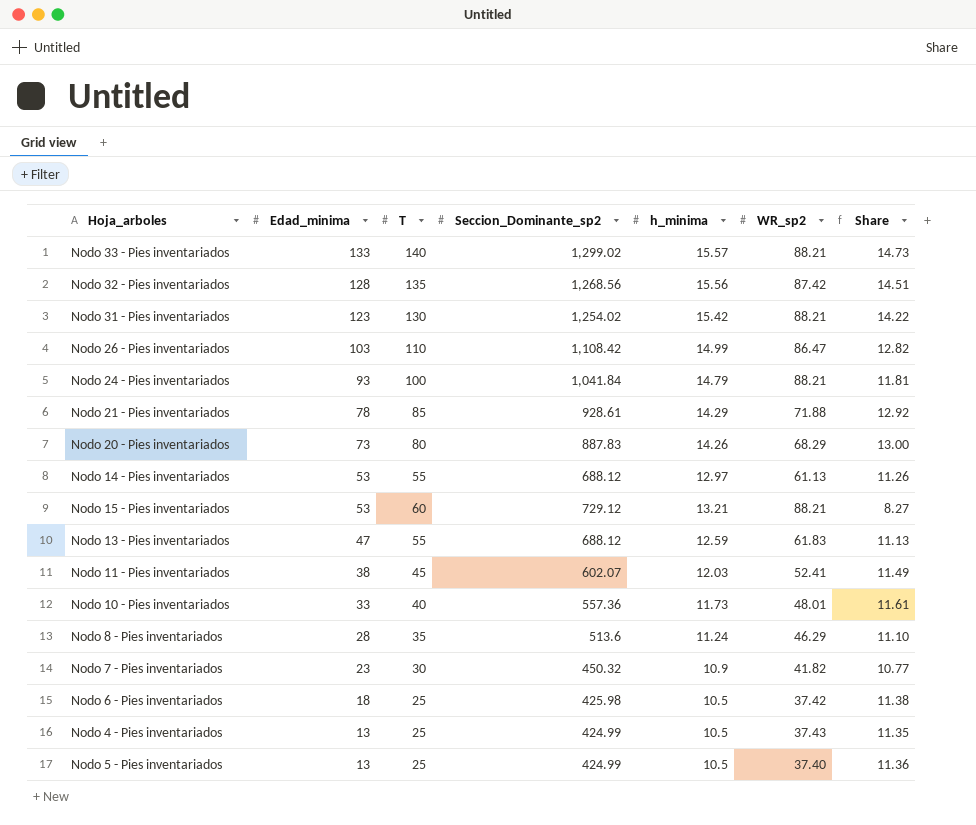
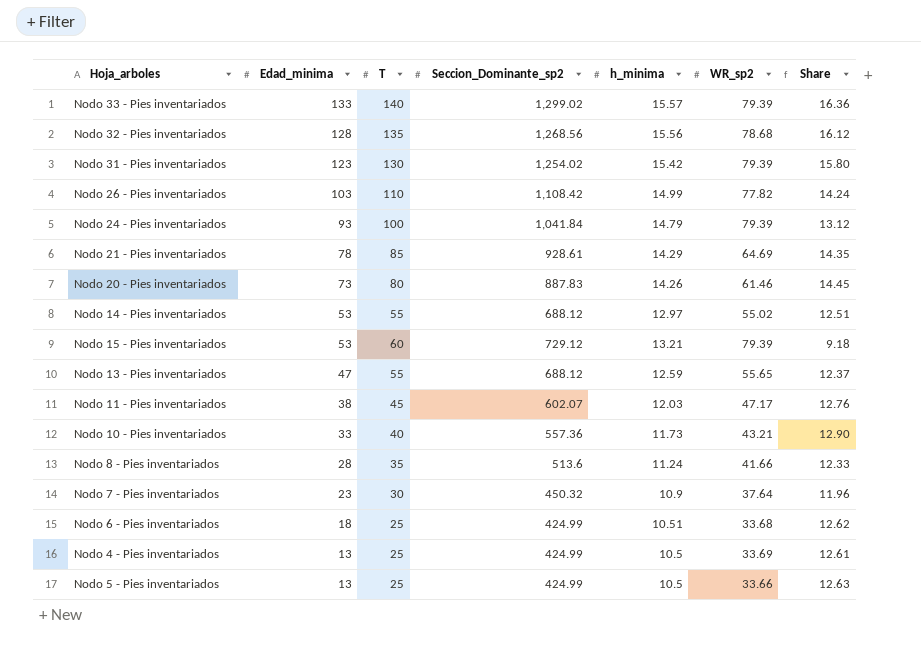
Nodo 33 - Pies inventariados | WR_sp2: 88.21 -> 79.39
Nodo 33 - Pies inventariados | Share: 14.73 -> 16.36
Nodo 32 - Pies inventariados | WR_sp2: 87.42 -> 78.68
Nodo 32 - Pies inventariados | Share: 14.51 -> 16.12
Nodo 31 - Pies inventariados | WR_sp2: 88.21 -> 79.39
Nodo 31 - Pies inventariados | Share: 14.22 -> 15.80
Nodo 26 - Pies inventariados | WR_sp2: 86.47 -> 77.82
Nodo 26 - Pies inventariados | Share: 12.82 -> 14.24
Nodo 24 - Pies inventariados | WR_sp2: 88.21 -> 79.39
Nodo 24 - Pies inventariados | Share: 11.81 -> 13.12
Nodo 21 - Pies inventariados | WR_sp2: 71.88 -> 64.69
Nodo 21 - Pies inventariados | Share: 12.92 -> 14.35
Nodo 20 - Pies inventariados | WR_sp2: 68.29 -> 61.46
Nodo 20 - Pies inventariados | Share: 13.00 -> 14.45
Nodo 14 - Pies inventariados | WR_sp2: 61.13 -> 55.02
Nodo 14 - Pies inventariados | Share: 11.26 -> 12.51
Nodo 15 - Pies inventariados | WR_sp2: 88.21 -> 79.39
Nodo 15 - Pies inventariados | Share: 8.27 -> 9.18
Nodo 13 - Pies inventariados | WR_sp2: 61.83 -> 55.65
Nodo 13 - Pies inventariados | Share: 11.13 -> 12.37
Nodo 11 - Pies inventariados | WR_sp2: 52.41 -> 47.17
Nodo 11 - Pies inventariados | Share: 11.49 -> 12.76
Nodo 10 - Pies inventariados | WR_sp2: 48.01 -> 43.21
Nodo 10 - Pies inventariados | Share: 11.61 -> 12.90
Nodo 8 - Pies inventariados | WR_sp2: 46.29 -> 41.66
Nodo 8 - Pies inventariados | Share: 11.10 -> 12.33
Nodo 7 - Pies inventariados | WR_sp2: 41.82 -> 37.64
Nodo 7 - Pies inventariados | Share: 10.77 -> 11.96
Nodo 6 - Pies inventariados | Seccion_Dominante_sp2: 425.98 -> 424.99
Nodo 6 - Pies inventariados | h_minima: 10.5 -> 10.51
Nodo 6 - Pies inventariados | WR_sp2: 37.42 -> 33.68
Nodo 6 - Pies inventariados | Share: 11.38 -> 12.62
Nodo 4 - Pies inventariados | WR_sp2: 37.43 -> 33.69
Nodo 4 - Pies inventariados | Share: 11.35 -> 12.61
Nodo 5 - Pies inventariados | WR_sp2: 37.40 -> 33.66
Nodo 5 - Pies inventariados | Share: 11.36 -> 12.63

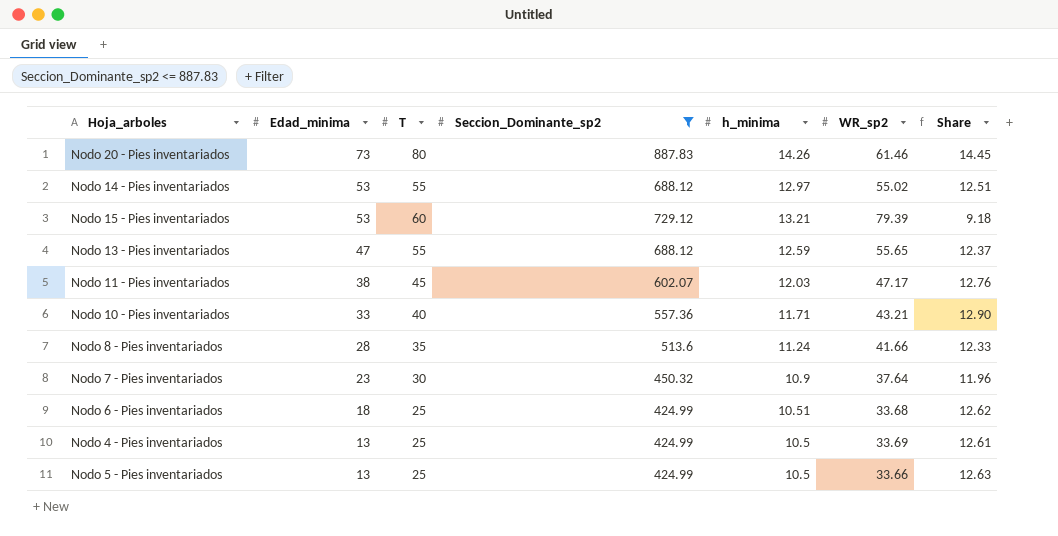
filter: none -> Seccion_Dominante_sp2 <= 887.83
Nodo 10 - Pies inventariados | h_minima: 11.73 -> 11.71

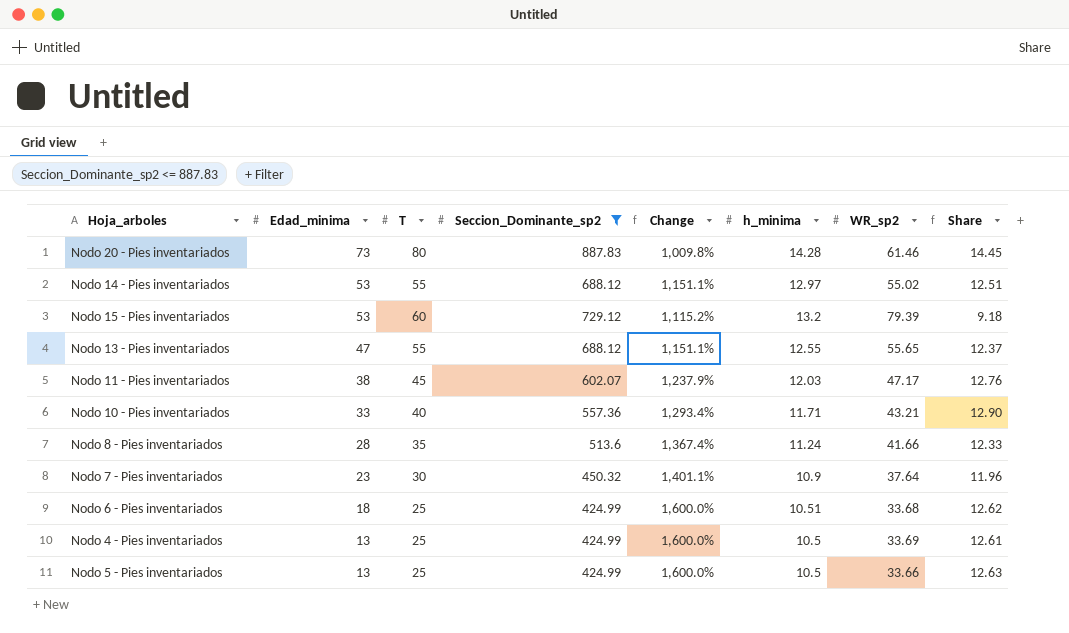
column Change | formula: none -> ([Seccion_Dominante_sp2] - [T]) / [T]
Nodo 20 - Pies inventariados | h_minima: 14.26 -> 14.28
Nodo 15 - Pies inventariados | h_minima: 13.21 -> 13.2
Nodo 13 - Pies inventariados | h_minima: 12.59 -> 12.55

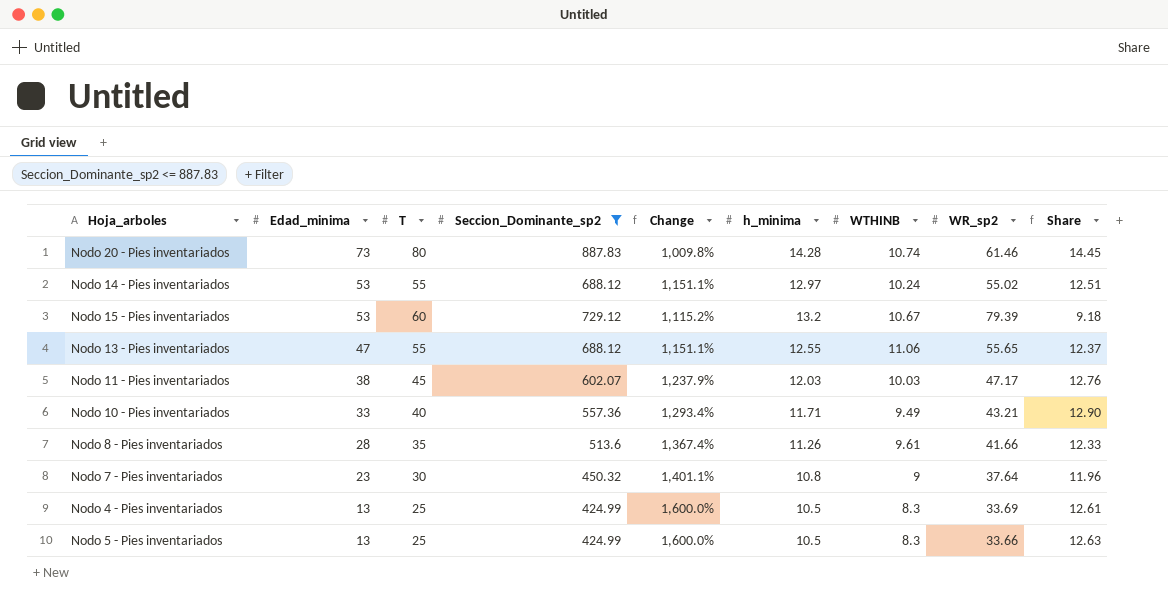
column WTHINB | position: none -> 7
row Nodo 6 - Pies inventariados: 18 | 25 | 424.99 | 1,600.0% | 10.51 | 33.68 | 12.62 -> none
Nodo 8 - Pies inventariados | h_minima: 11.24 -> 11.26
Nodo 7 - Pies inventariados | h_minima: 10.9 -> 10.8

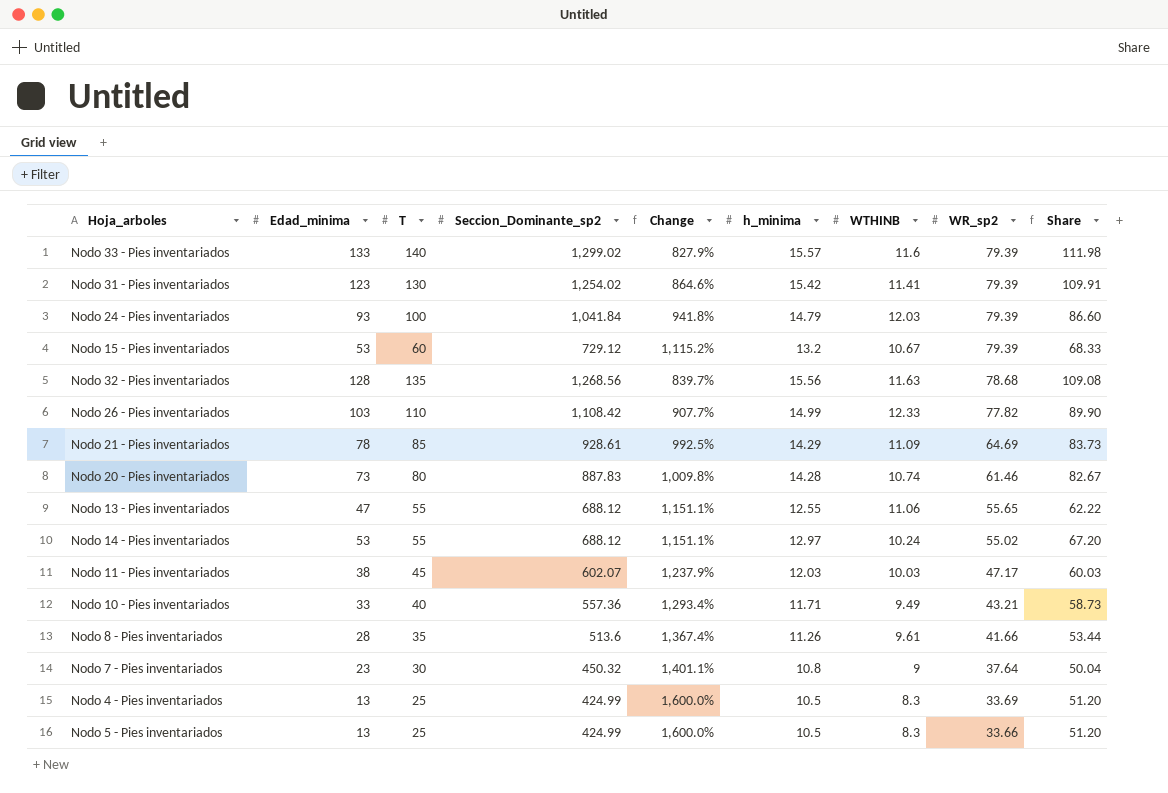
filter: Seccion_Dominante_sp2 <= 887.83 -> none
row order: Edad_minima descending -> WR_sp2 descending
column Share | formula: [Seccion_Dominante_sp2] / [WR_sp2] -> [Seccion_Dominante_sp2] / [WTHINB]

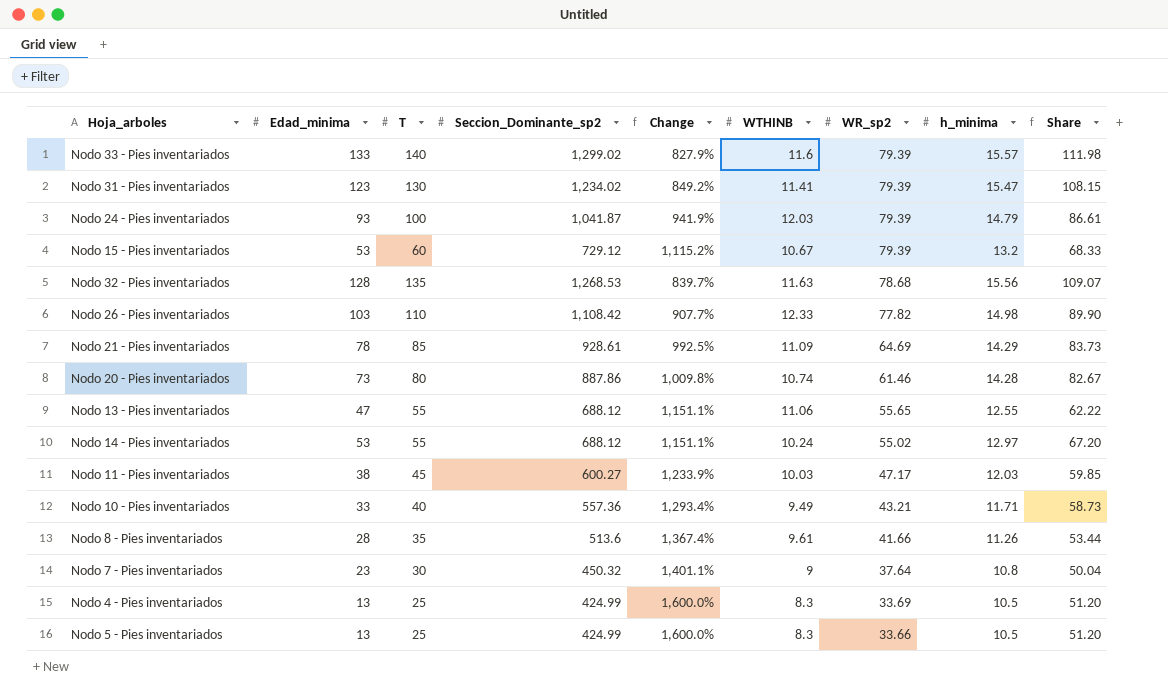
column h_minima | position: 6 -> 8
Nodo 31 - Pies inventariados | Seccion_Dominante_sp2: 1,254.02 -> 1,234.02
Nodo 31 - Pies inventariados | Change: 864.6% -> 849.2%
Nodo 31 - Pies inventariados | h_minima: 15.42 -> 15.47
Nodo 31 - Pies inventariados | Share: 109.91 -> 108.15
Nodo 24 - Pies inventariados | Seccion_Dominante_sp2: 1,041.84 -> 1,041.87
Nodo 24 - Pies inventariados | Change: 941.8% -> 941.9%
Nodo 24 - Pies inventariados | Share: 86.60 -> 86.61
Nodo 32 - Pies inventariados | Seccion_Dominante_sp2: 1,268.56 -> 1,268.53
Nodo 32 - Pies inventariados | Share: 109.08 -> 109.07
Nodo 26 - Pies inventariados | h_minima: 14.99 -> 14.98
Nodo 20 - Pies inventariados | Seccion_Dominante_sp2: 887.83 -> 887.86
Nodo 11 - Pies inventariados | Seccion_Dominante_sp2: 602.07 -> 600.27
Nodo 11 - Pies inventariados | Change: 1,237.9% -> 1,233.9%
Nodo 11 - Pies inventariados | Share: 60.03 -> 59.85

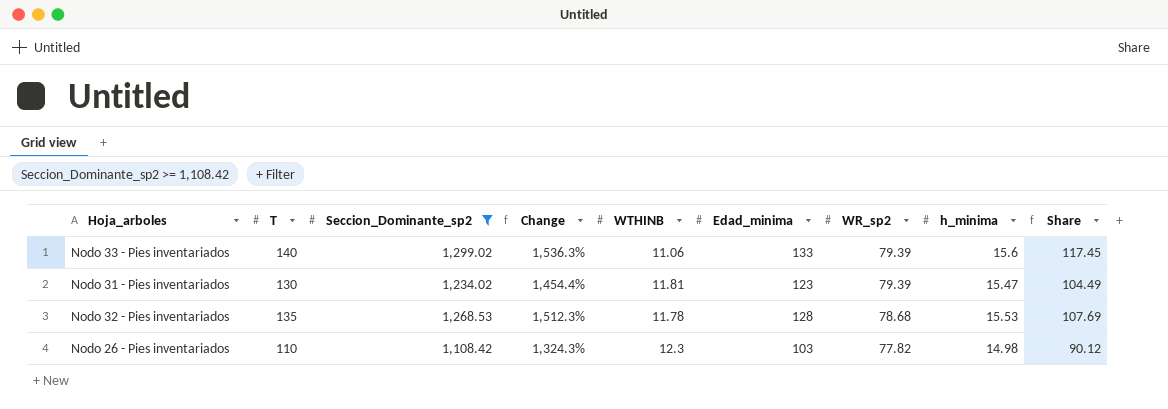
filter: none -> Seccion_Dominante_sp2 >= 1,108.42
column Change | formula: ([Seccion_Dominante_sp2] - [T]) / [T] -> ([Seccion_Dominante_sp2] - [WR_sp2]) / [WR_sp2]
column Edad_minima | position: 2 -> 6
Nodo 33 - Pies inventariados | WTHINB: 11.6 -> 11.06
Nodo 33 - Pies inventariados | h_minima: 15.57 -> 15.6
Nodo 33 - Pies inventariados | Share: 111.98 -> 117.45
Nodo 31 - Pies inventariados | WTHINB: 11.41 -> 11.81
Nodo 31 - Pies inventariados | Share: 108.15 -> 104.49
Nodo 32 - Pies inventariados | WTHINB: 11.63 -> 11.78
Nodo 32 - Pies inventariados | h_minima: 15.56 -> 15.53
Nodo 32 - Pies inventariados | Share: 109.07 -> 107.69
Nodo 26 - Pies inventariados | WTHINB: 12.33 -> 12.3
Nodo 26 - Pies inventariados | Share: 89.90 -> 90.12

